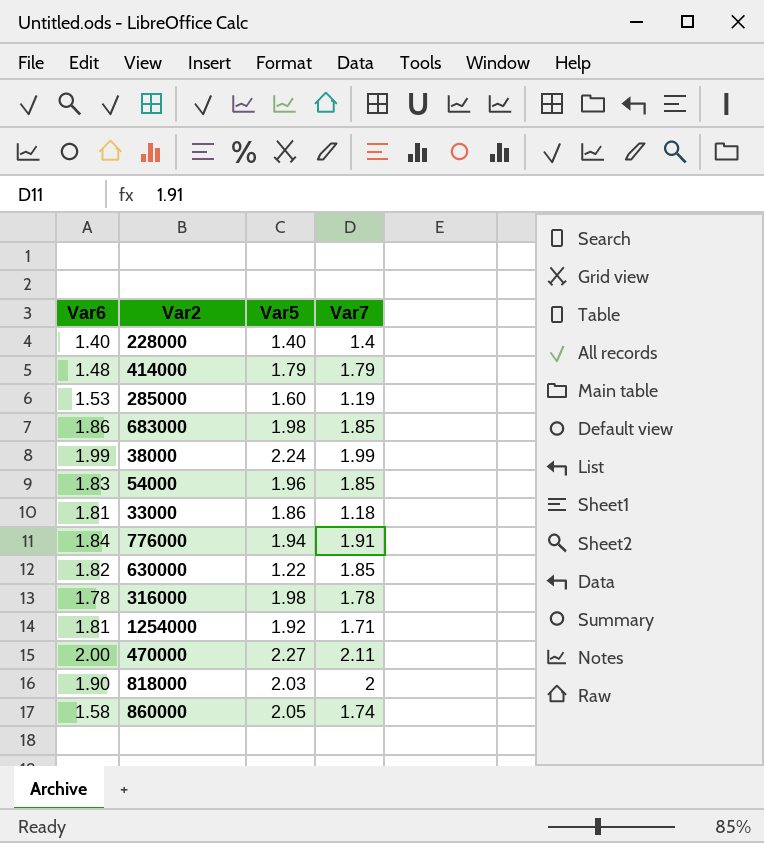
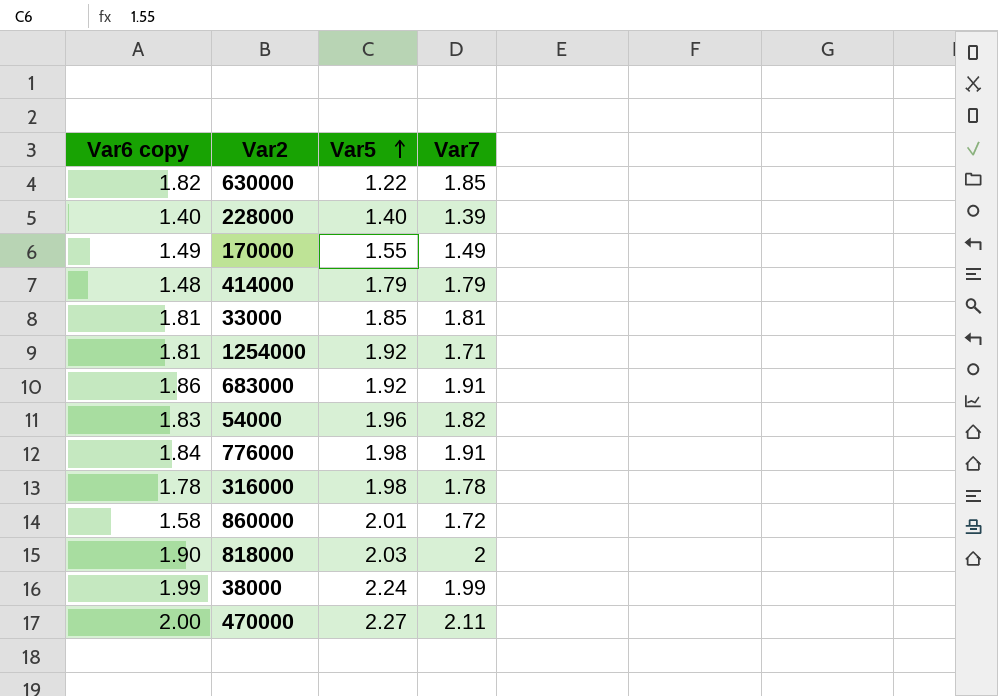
row order: none -> Var5 ascending
column name: Var6 -> Var6 copy
row 285000: 1.53 | 1.60 | 1.19 -> none
228000 | Var7: 1.4 -> 1.39
row 170000: none -> 1.49 | 1.55 | 1.49
33000 | Var5: 1.86 -> 1.85
33000 | Var7: 1.18 -> 1.81
683000 | Var5: 1.98 -> 1.92
683000 | Var7: 1.85 -> 1.91
54000 | Var7: 1.85 -> 1.82
776000 | Var5: 1.94 -> 1.98
860000 | Var5: 2.05 -> 2.01
860000 | Var7: 1.74 -> 1.72

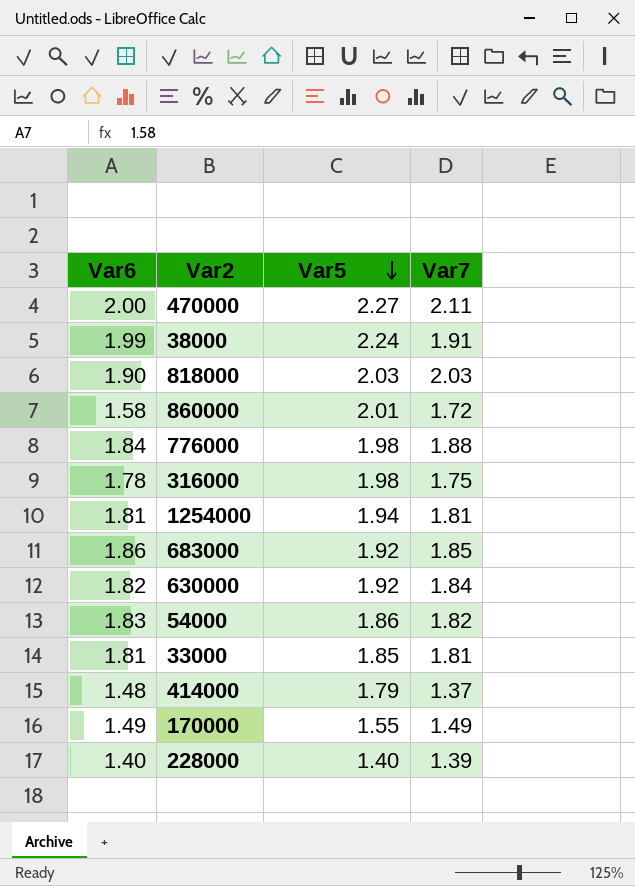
row order: Var5 ascending -> Var5 descending
column name: Var6 copy -> Var6
38000 | Var7: 1.99 -> 1.91
818000 | Var7: 2 -> 2.03
776000 | Var7: 1.91 -> 1.88
316000 | Var7: 1.78 -> 1.75
1254000 | Var5: 1.92 -> 1.94
1254000 | Var7: 1.71 -> 1.81
683000 | Var7: 1.91 -> 1.85
630000 | Var5: 1.22 -> 1.92
630000 | Var7: 1.85 -> 1.84
54000 | Var5: 1.96 -> 1.86
414000 | Var7: 1.79 -> 1.37

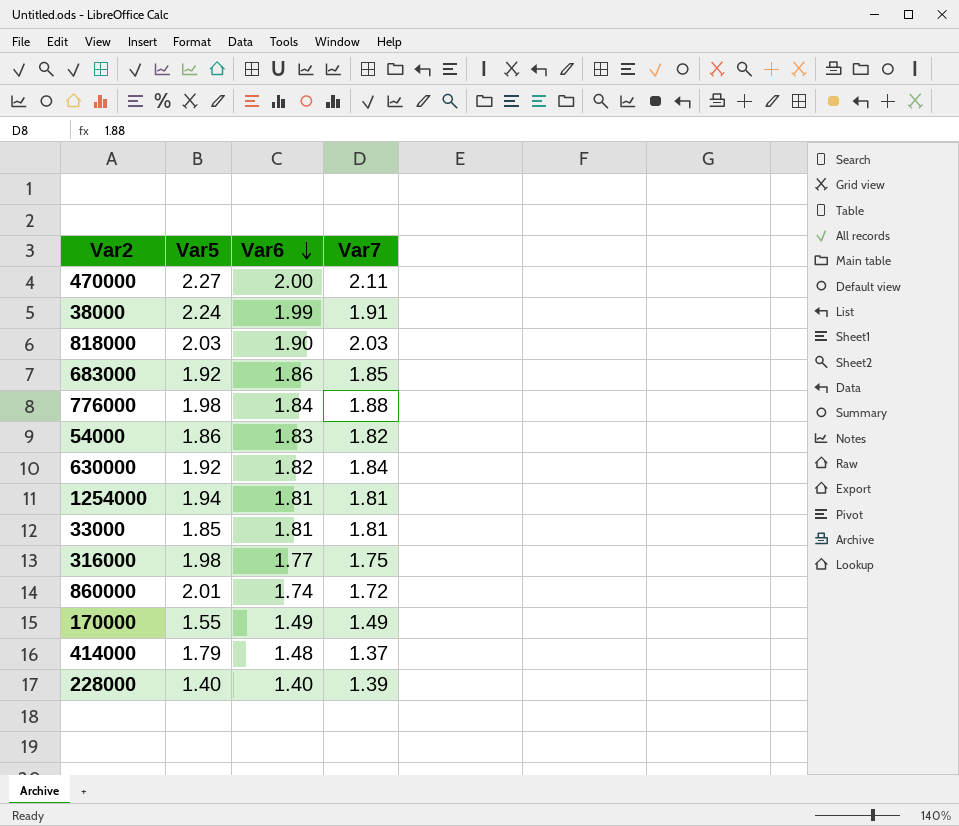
row order: Var5 descending -> Var6 descending
column Var6 | position: 1 -> 3
316000 | Var6: 1.78 -> 1.77
860000 | Var6: 1.58 -> 1.74

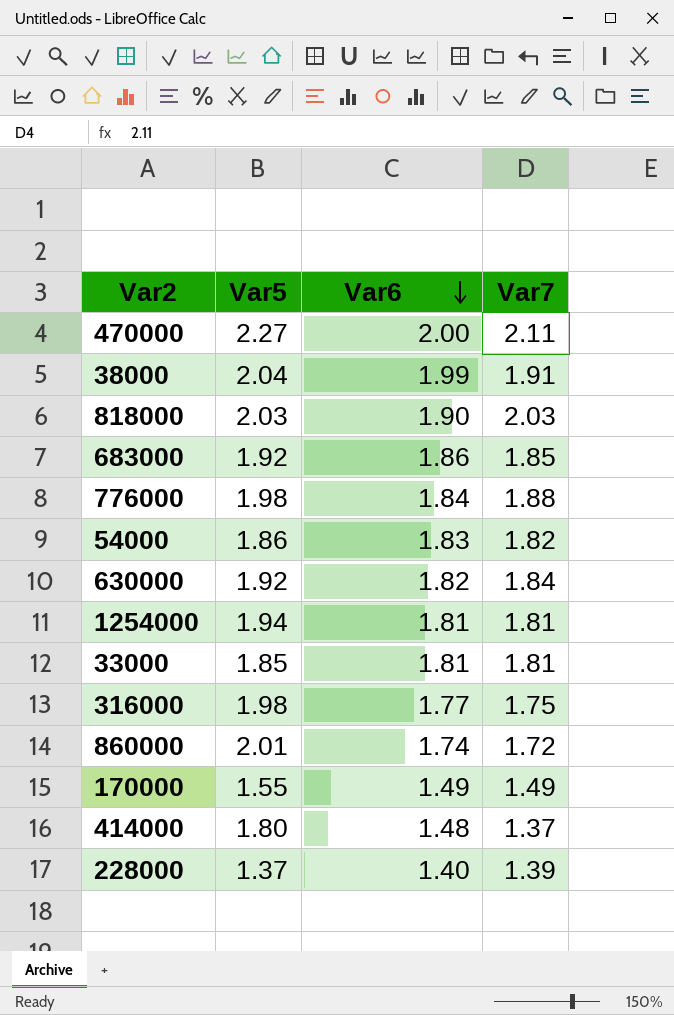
38000 | Var5: 2.24 -> 2.04
414000 | Var5: 1.79 -> 1.80
228000 | Var5: 1.40 -> 1.37

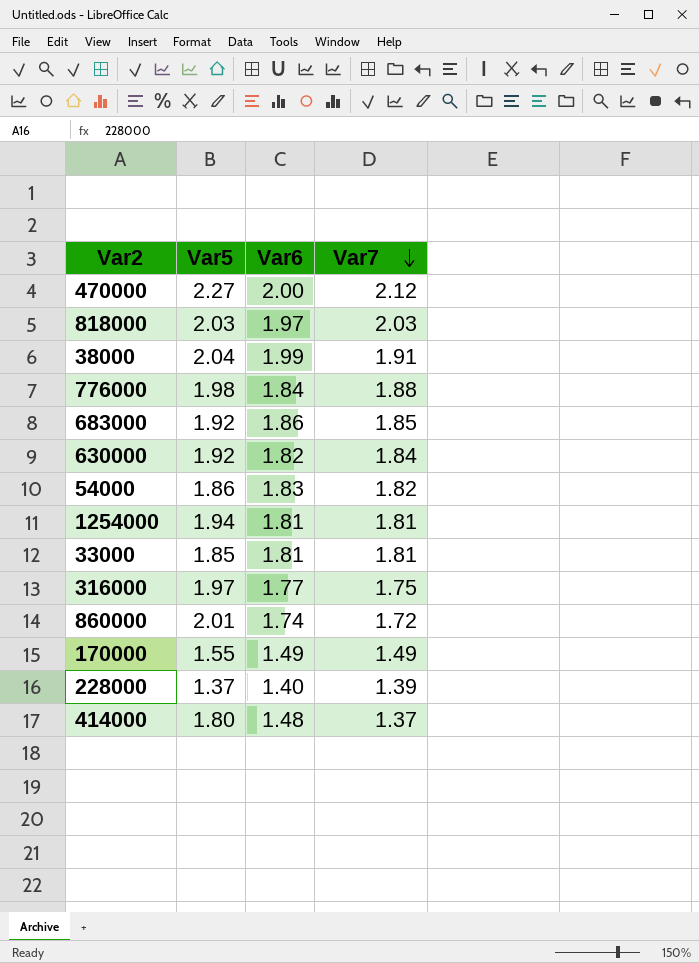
row order: Var6 descending -> Var7 descending
470000 | Var7: 2.11 -> 2.12
818000 | Var6: 1.90 -> 1.97
316000 | Var5: 1.98 -> 1.97

